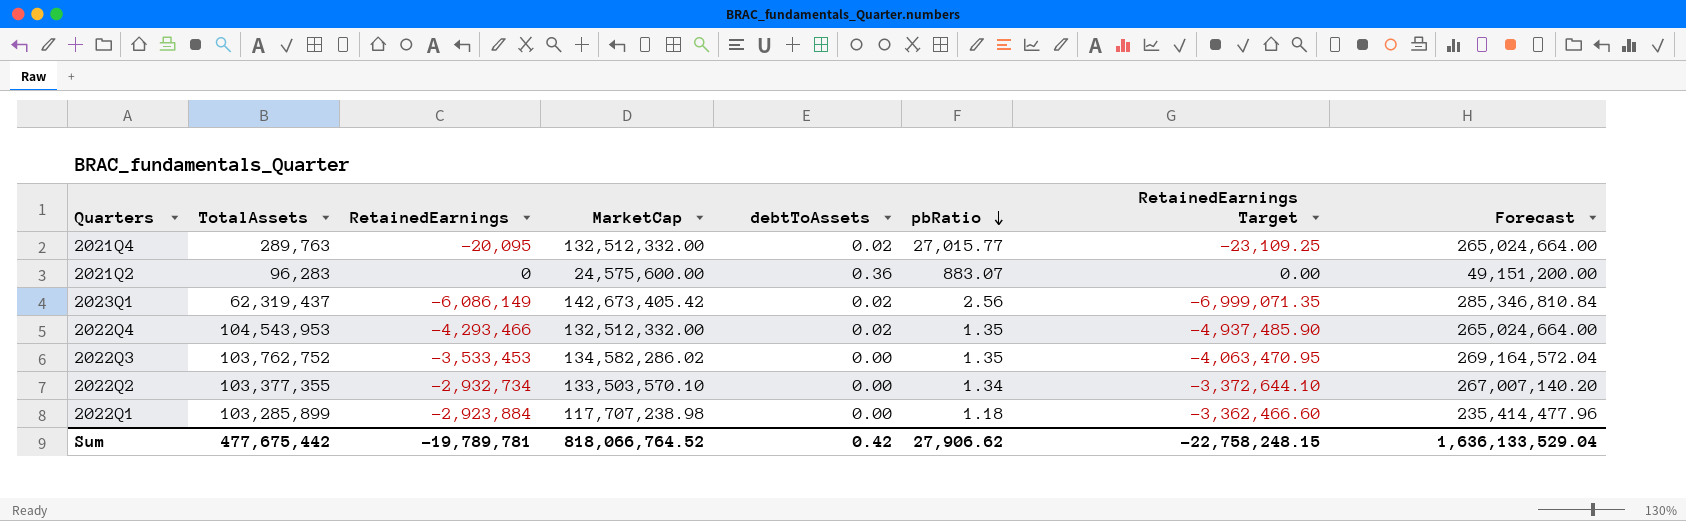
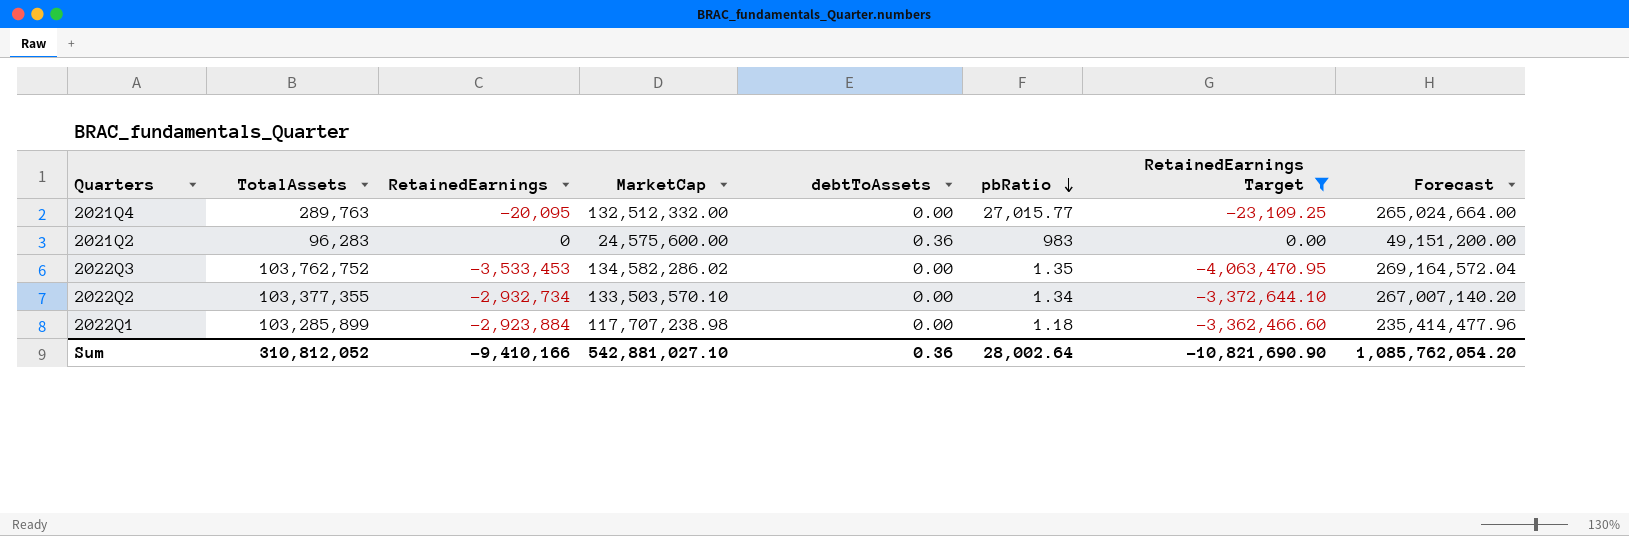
filter: none -> RetainedEarnings Target >= -4,063,470.95
2021Q4 | debtToAssets: 0.02 -> 0.00
2021Q2 | pbRatio: 883.07 -> 983
Sum | TotalAssets: 477,675,442 -> 310,812,052
Sum | RetainedEarnings: -19,789,781 -> -9,410,166
Sum | MarketCap: 818,066,764.52 -> 542,881,027.10
Sum | debtToAssets: 0.42 -> 0.36
Sum | pbRatio: 27,906.62 -> 28,002.64
Sum | RetainedEarnings Target: -22,758,248.15 -> -10,821,690.90
Sum | Forecast: 1,636,133,529.04 -> 1,085,762,054.20

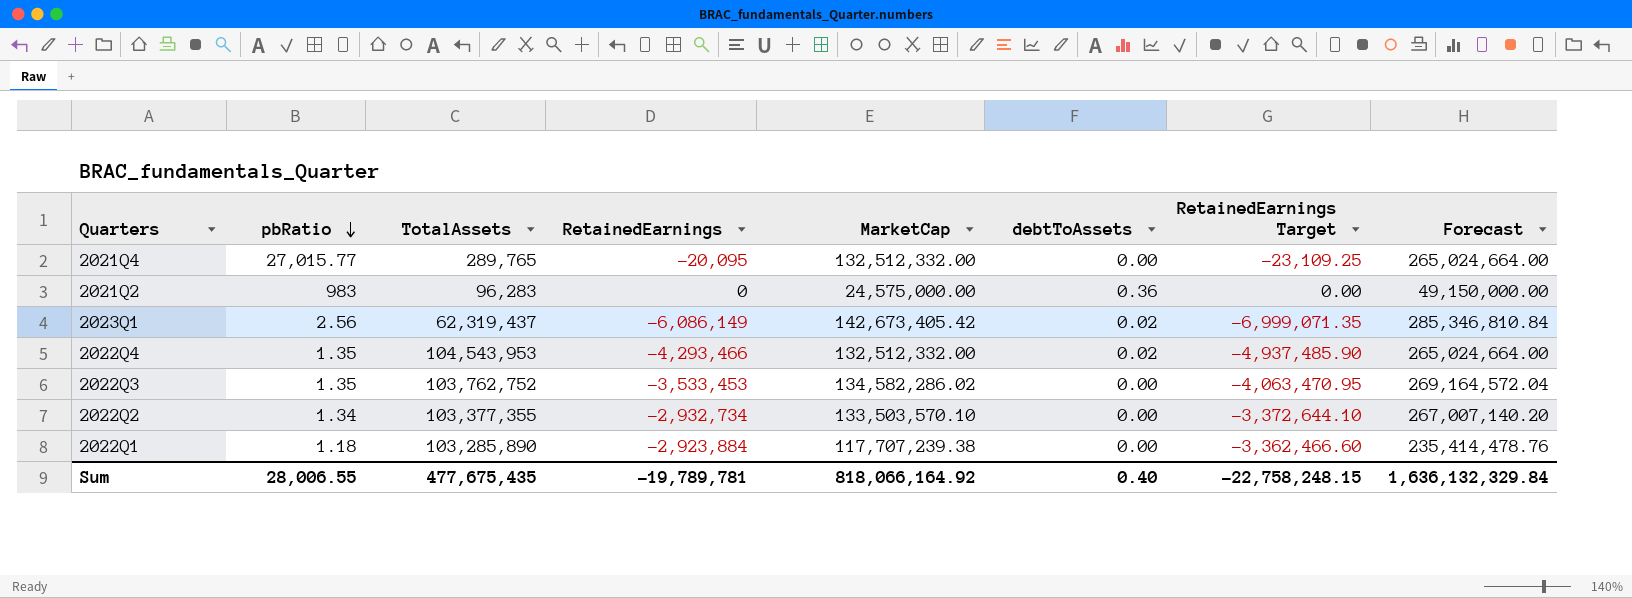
filter: RetainedEarnings Target >= -4,063,470.95 -> none
column pbRatio | position: 6 -> 2
2021Q4 | TotalAssets: 289,763 -> 289,765
2021Q2 | MarketCap: 24,575,600.00 -> 24,575,000.00
2021Q2 | Forecast: 49,151,200.00 -> 49,150,000.00
2022Q1 | TotalAssets: 103,285,899 -> 103,285,890
2022Q1 | MarketCap: 117,707,238.98 -> 117,707,239.38
2022Q1 | Forecast: 235,414,477.96 -> 235,414,478.76
Sum | pbRatio: 28,002.64 -> 28,006.55
Sum | TotalAssets: 310,812,052 -> 477,675,435
Sum | RetainedEarnings: -9,410,166 -> -19,789,781
Sum | MarketCap: 542,881,027.10 -> 818,066,164.92
Sum | debtToAssets: 0.36 -> 0.40
Sum | RetainedEarnings Target: -10,821,690.90 -> -22,758,248.15
Sum | Forecast: 1,085,762,054.20 -> 1,636,132,329.84

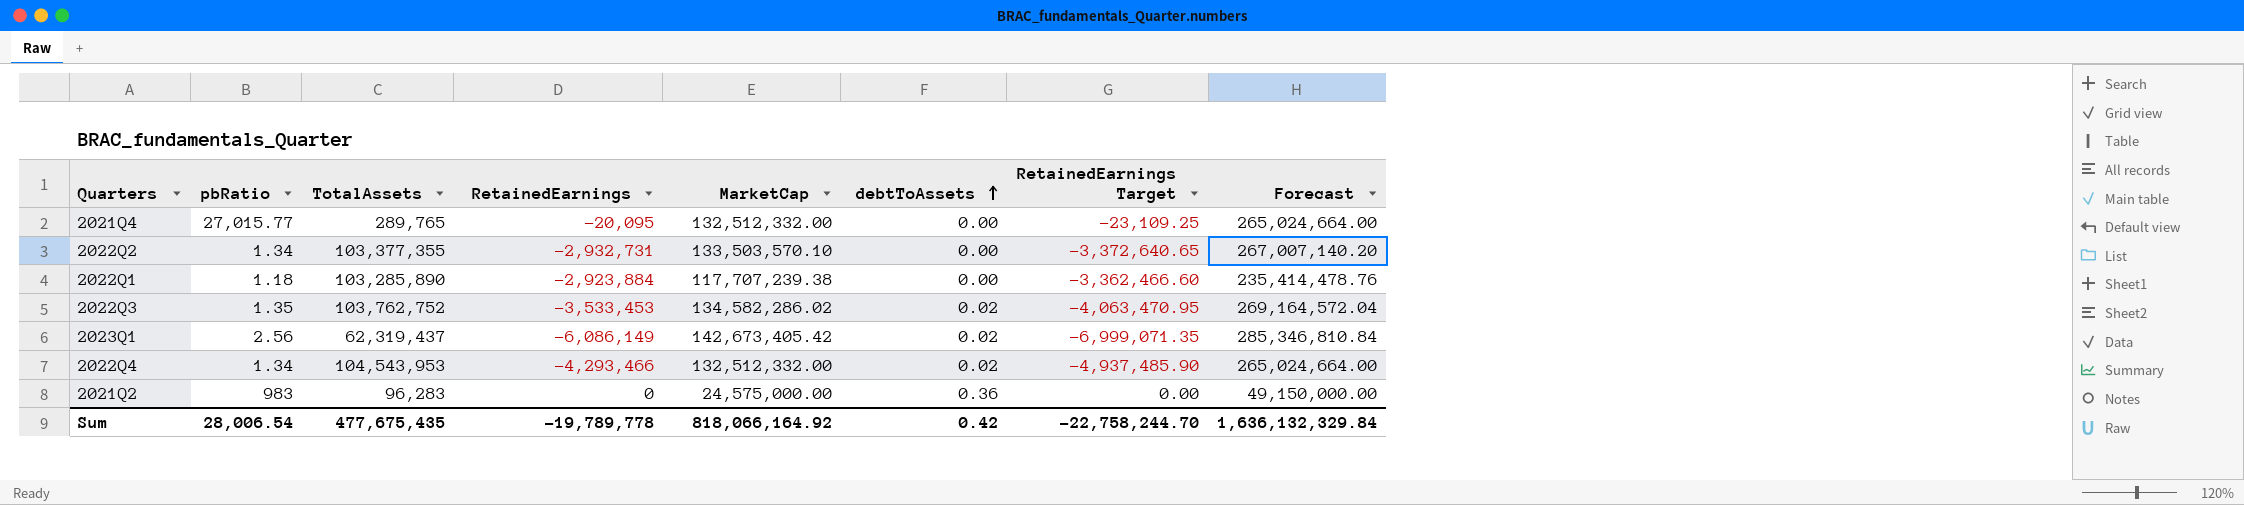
row order: pbRatio descending -> debtToAssets ascending
2022Q2 | RetainedEarnings: -2,932,734 -> -2,932,731
2022Q2 | RetainedEarnings Target: -3,372,644.10 -> -3,372,640.65
2022Q3 | debtToAssets: 0.00 -> 0.02
2022Q4 | pbRatio: 1.35 -> 1.34
Sum | pbRatio: 28,006.55 -> 28,006.54
Sum | RetainedEarnings: -19,789,781 -> -19,789,778
Sum | debtToAssets: 0.40 -> 0.42
Sum | RetainedEarnings Target: -22,758,248.15 -> -22,758,244.70

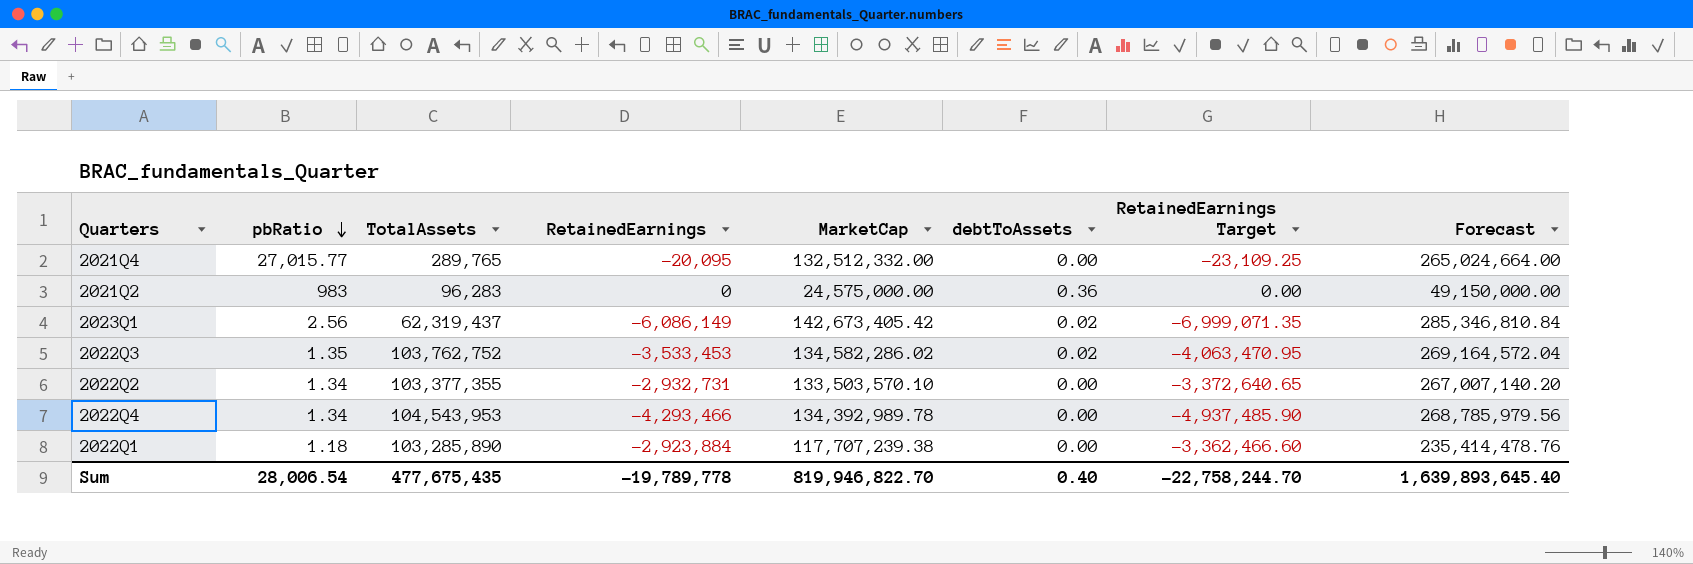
row order: debtToAssets ascending -> pbRatio descending
2022Q4 | MarketCap: 132,512,332.00 -> 134,392,989.78
2022Q4 | debtToAssets: 0.02 -> 0.00
2022Q4 | Forecast: 265,024,664.00 -> 268,785,979.56
Sum | MarketCap: 818,066,164.92 -> 819,946,822.70
Sum | debtToAssets: 0.42 -> 0.40
Sum | Forecast: 1,636,132,329.84 -> 1,639,893,645.40

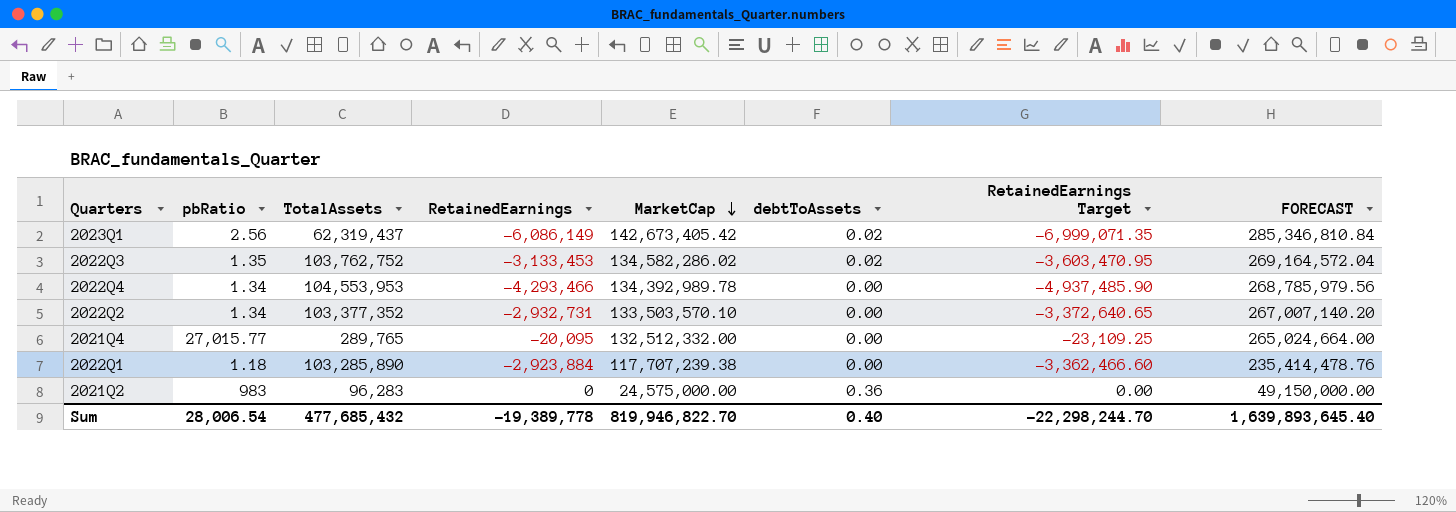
row order: pbRatio descending -> MarketCap descending
column name: Forecast -> FORECAST
2022Q3 | RetainedEarnings: -3,533,453 -> -3,133,453
2022Q3 | RetainedEarnings Target: -4,063,470.95 -> -3,603,470.95
2022Q4 | TotalAssets: 104,543,953 -> 104,553,953
2022Q2 | TotalAssets: 103,377,355 -> 103,377,352
Sum | TotalAssets: 477,675,435 -> 477,685,432
Sum | RetainedEarnings: -19,789,778 -> -19,389,778
Sum | RetainedEarnings Target: -22,758,244.70 -> -22,298,244.70

